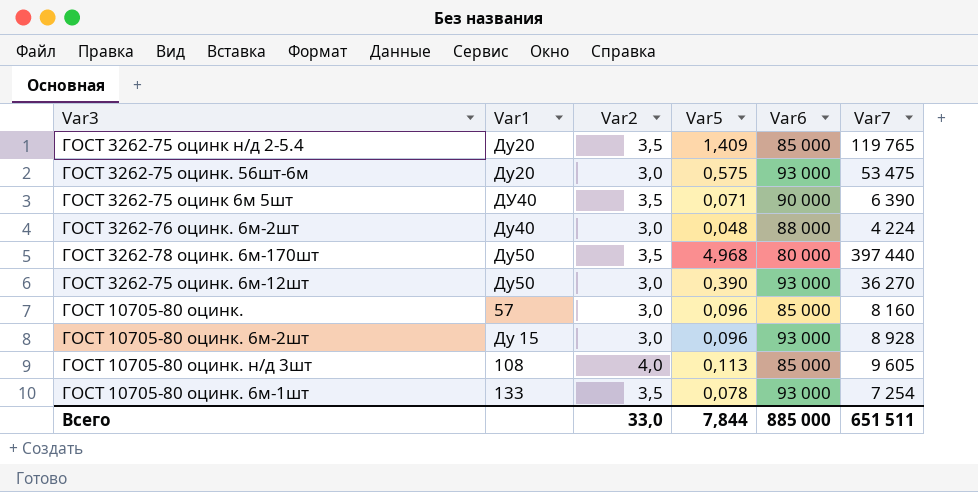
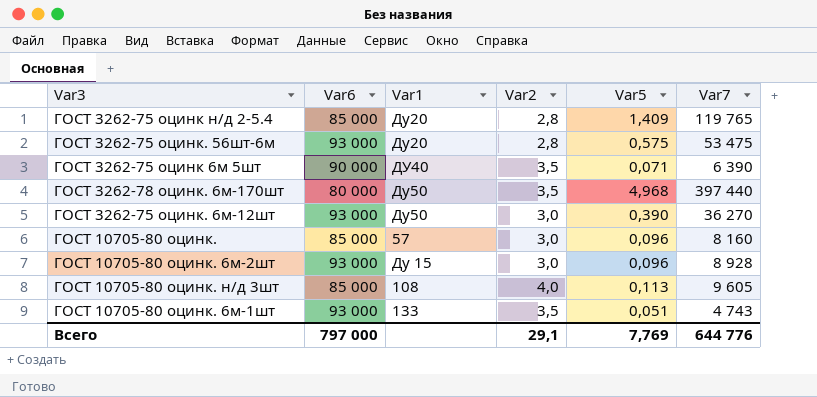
column Var6 | position: 5 -> 2
row ГОСТ 3262-76 оцинк. 6м-2шт: Ду40 | 3,0 | 0,048 | 88 000 | 4 224 -> none
ГОСТ 3262-75 оцинк н/д 2-5.4 | Var2: 3,5 -> 2,8
ГОСТ 3262-75 оцинк. 56шт-6м | Var2: 3,0 -> 2,8
ГОСТ 10705-80 оцинк. 6м-1шт | Var5: 0,078 -> 0,051
ГОСТ 10705-80 оцинк. 6м-1шт | Var7: 7 254 -> 4 743
Всего | Var6: 885 000 -> 797 000
Всего | Var2: 33,0 -> 29,1
Всего | Var5: 7,844 -> 7,769
Всего | Var7: 651 511 -> 644 776

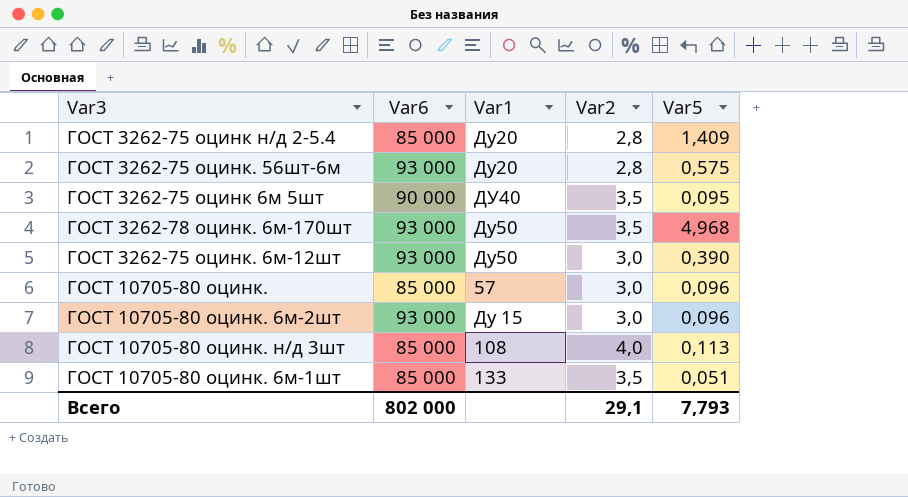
column Var7 | formula: [Var6] * [Var5] -> none
ГОСТ 3262-75 оцинк 6м 5шт | Var5: 0,071 -> 0,095
ГОСТ 3262-78 оцинк. 6м-170шт | Var6: 80 000 -> 93 000
ГОСТ 10705-80 оцинк. 6м-1шт | Var6: 93 000 -> 85 000
Всего | Var6: 797 000 -> 802 000
Всего | Var5: 7,769 -> 7,793

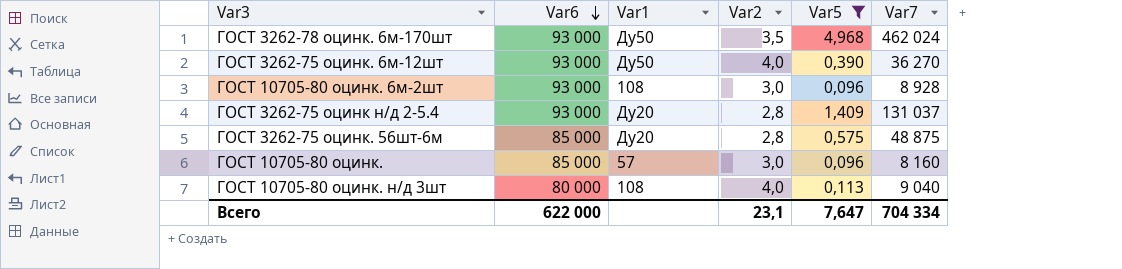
filter: none -> Var5 >= 0,096
row order: none -> Var6 descending
column Var7 | formula: none -> [Var6] * [Var5]
ГОСТ 3262-75 оцинк. 6м-12шт | Var2: 3,0 -> 4,0
ГОСТ 10705-80 оцинк. 6м-2шт | Var1: Ду 15 -> 108
ГОСТ 3262-75 оцинк н/д 2-5.4 | Var6: 85 000 -> 93 000
ГОСТ 3262-75 оцинк. 56шт-6м | Var6: 93 000 -> 85 000
ГОСТ 10705-80 оцинк. н/д 3шт | Var6: 85 000 -> 80 000
Всего | Var6: 802 000 -> 622 000
Всего | Var2: 29,1 -> 23,1
Всего | Var5: 7,793 -> 7,647

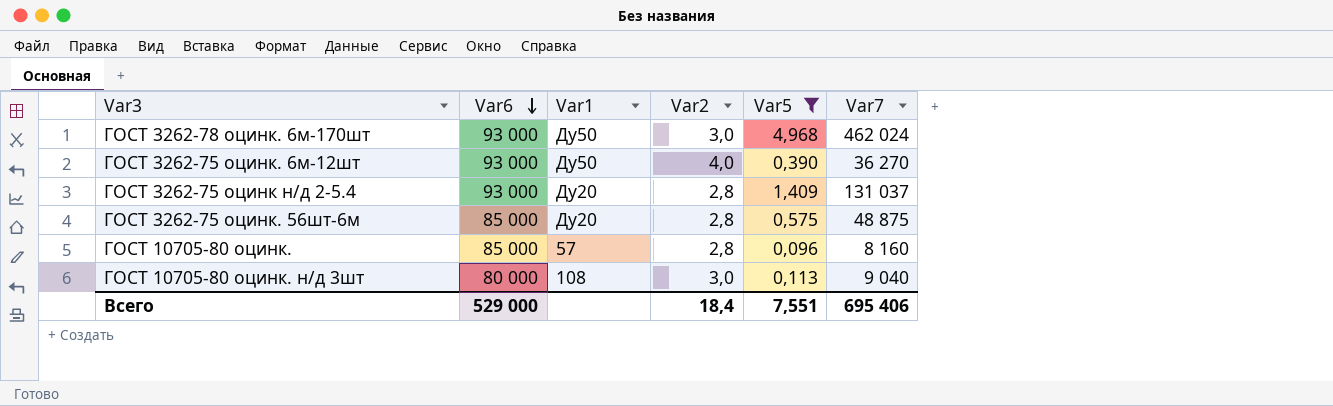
row ГОСТ 10705-80 оцинк. 6м-2шт: 93 000 | 108 | 3,0 | 0,096 | 8 928 -> none
ГОСТ 3262-78 оцинк. 6м-170шт | Var2: 3,5 -> 3,0
ГОСТ 10705-80 оцинк. | Var2: 3,0 -> 2,8
ГОСТ 10705-80 оцинк. н/д 3шт | Var2: 4,0 -> 3,0
Всего | Var6: 622 000 -> 529 000
Всего | Var2: 23,1 -> 18,4
Всего | Var5: 7,647 -> 7,551
Всего | Var7: 704 334 -> 695 406

